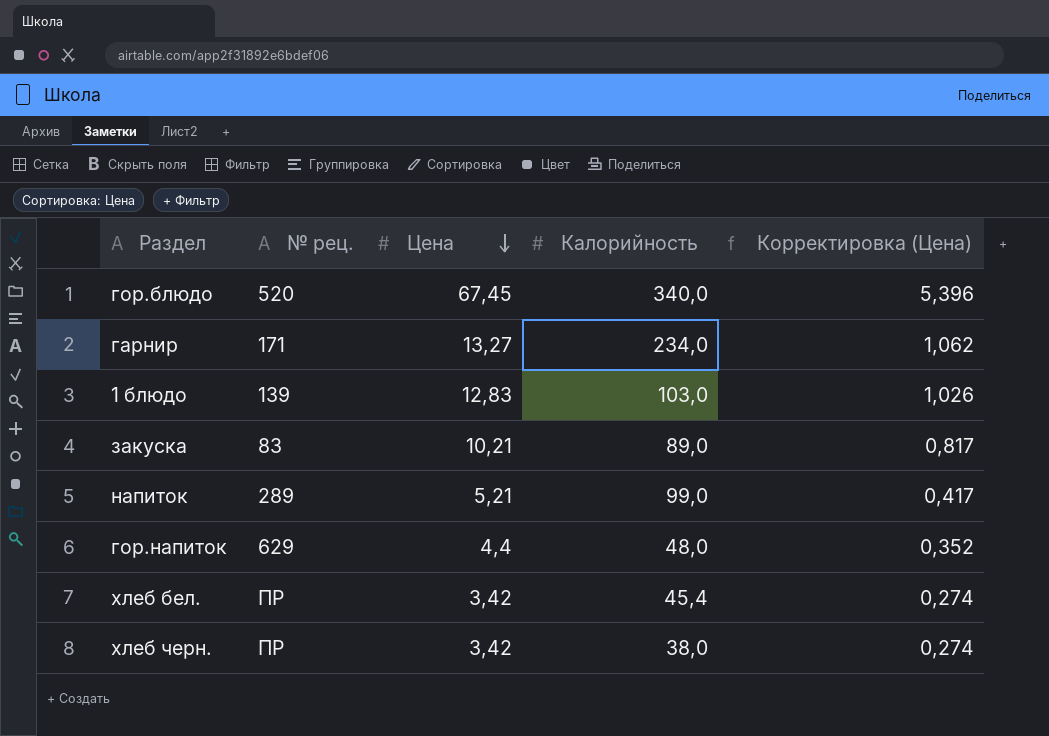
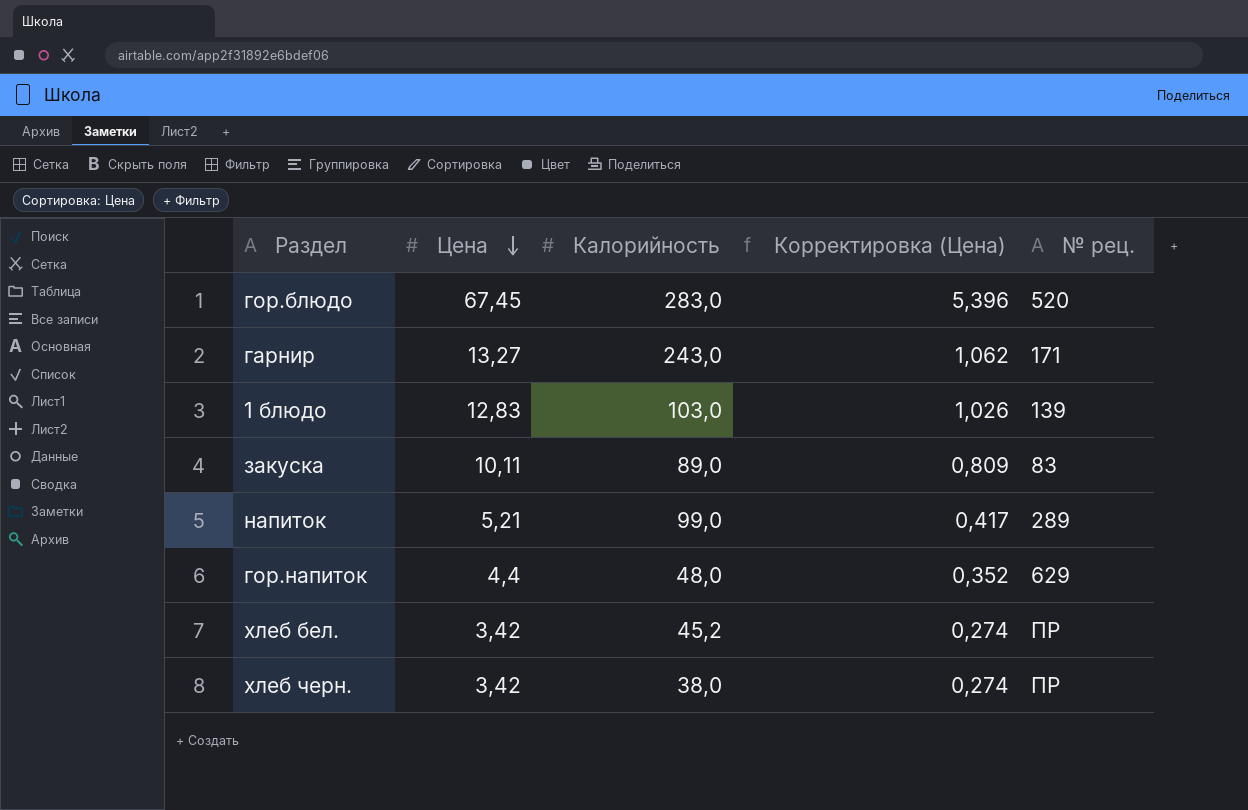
column № рец. | position: 2 -> 5
гор.блюдо | Калорийность: 340,0 -> 283,0
гарнир | Калорийность: 234,0 -> 243,0
закуска | Цена: 10,21 -> 10,11
закуска | Корректировка (Цена): 0,817 -> 0,809
хлеб бел. | Калорийность: 45,4 -> 45,2

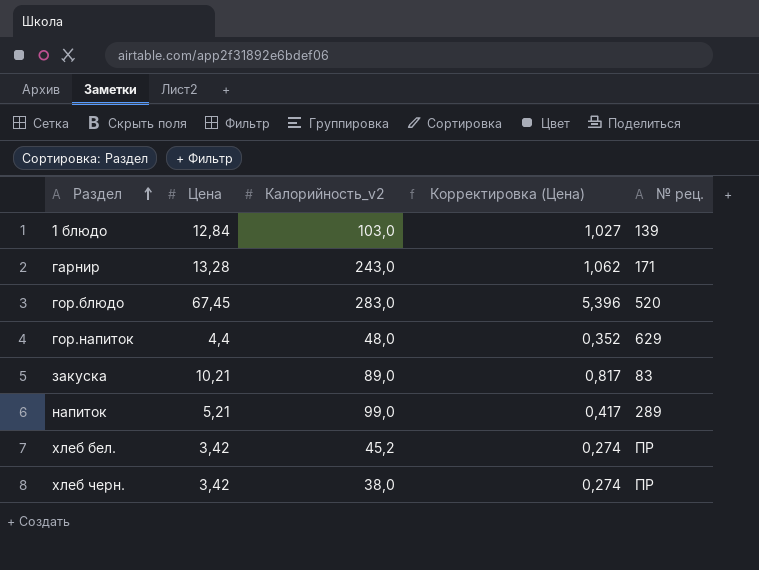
row order: Цена descending -> Раздел ascending
column name: Калорийность -> Калорийность_v2
1 блюдо | Цена: 12,83 -> 12,84
1 блюдо | Корректировка (Цена): 1,026 -> 1,027
гарнир | Цена: 13,27 -> 13,28
закуска | Цена: 10,11 -> 10,21
закуска | Корректировка (Цена): 0,809 -> 0,817

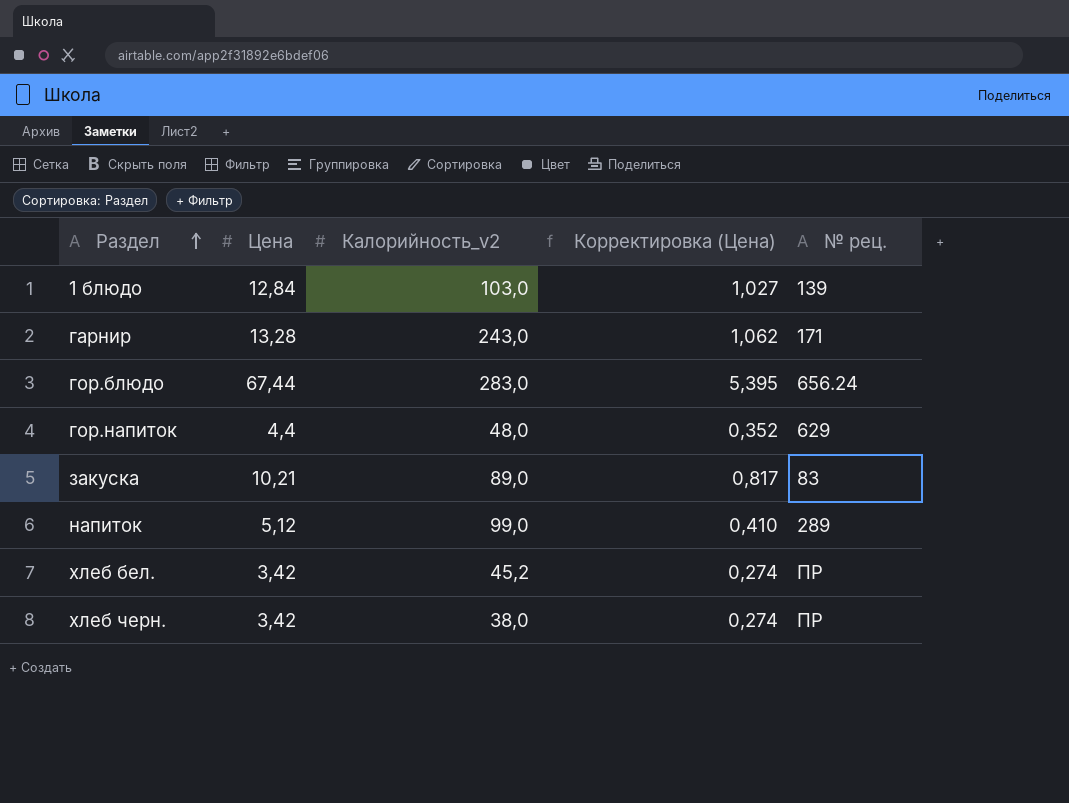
гор.блюдо | Цена: 67,45 -> 67,44
гор.блюдо | Корректировка (Цена): 5,396 -> 5,395
гор.блюдо | № рец.: 520 -> 656.24
напиток | Цена: 5,21 -> 5,12
напиток | Корректировка (Цена): 0,417 -> 0,410

